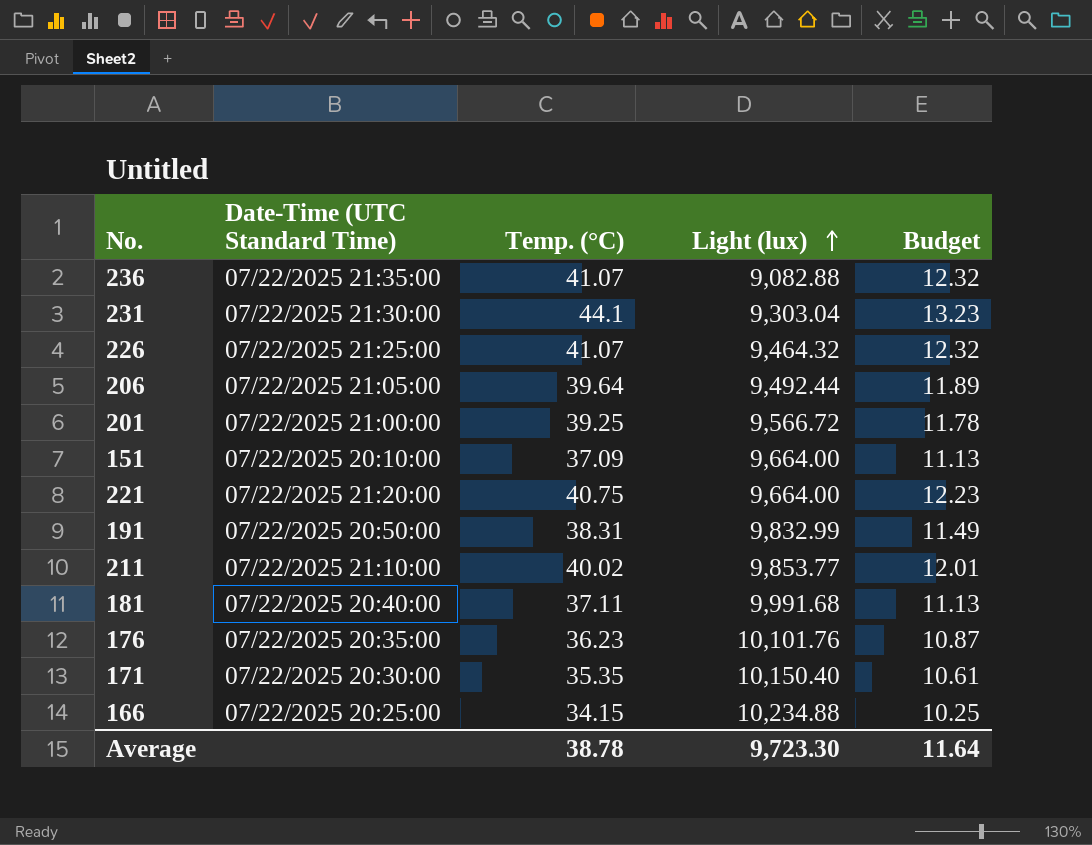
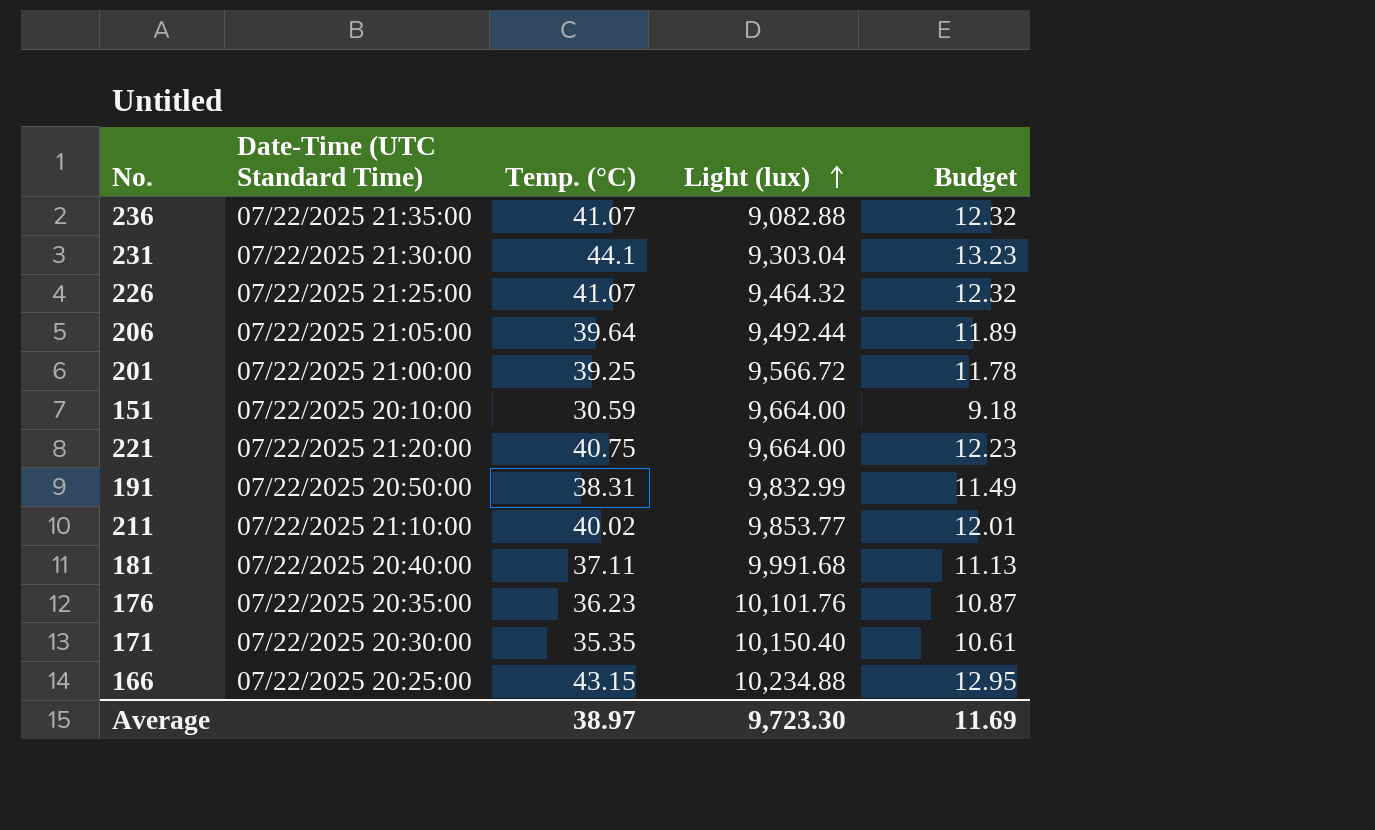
151 | Temp. (°C): 37.09 -> 30.59
151 | Budget: 11.13 -> 9.18
166 | Temp. (°C): 34.15 -> 43.15
166 | Budget: 10.25 -> 12.95
Average | Temp. (°C): 38.78 -> 38.97
Average | Budget: 11.64 -> 11.69

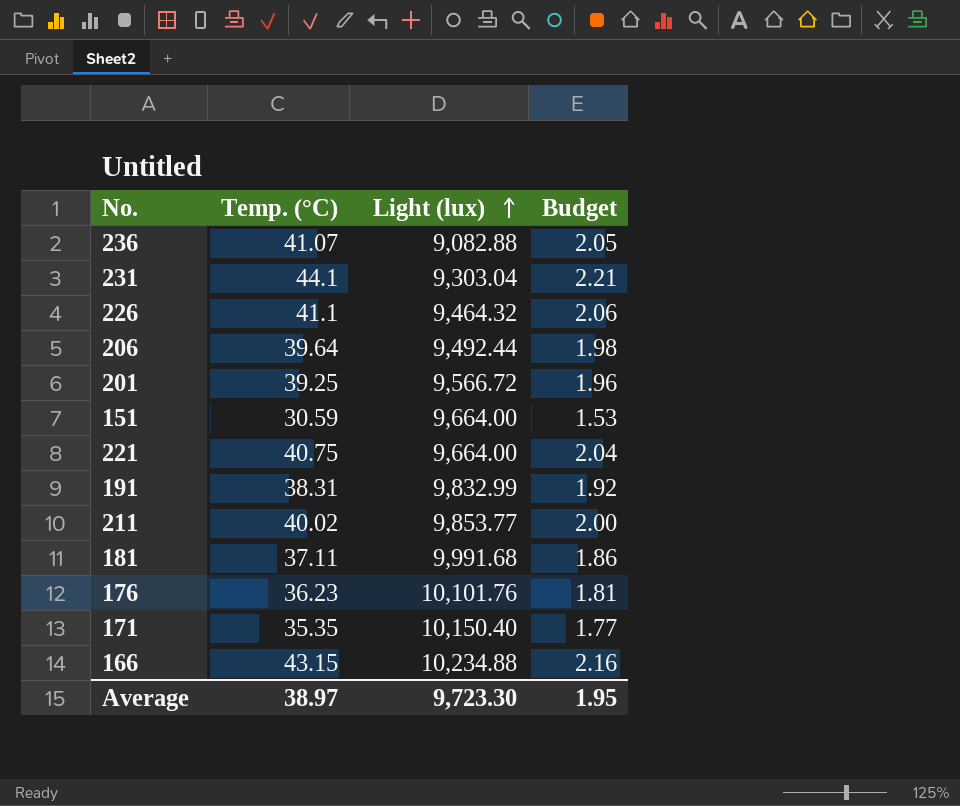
column Date-Time (UTC Standard Time) | position: 2 -> none
column Budget | formula: [Temp. (°C)] * 0.3 -> [Temp. (°C)] * 0.05
226 | Temp. (°C): 41.07 -> 41.1
Average | Budget: 11.69 -> 1.95

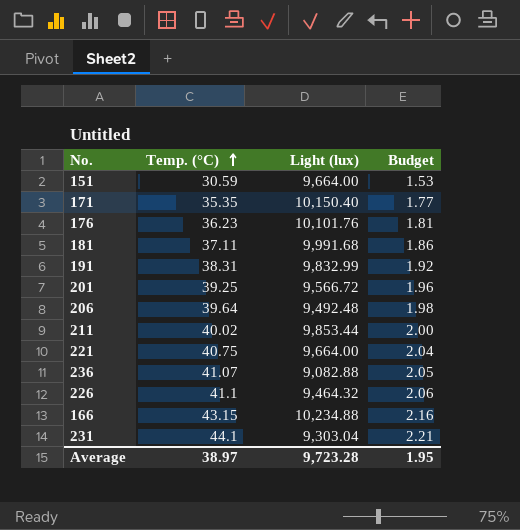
row order: Light (lux) ascending -> Temp. (°C) ascending
206 | Light (lux): 9,492.44 -> 9,492.48
211 | Light (lux): 9,853.77 -> 9,853.44
Average | Light (lux): 9,723.30 -> 9,723.28

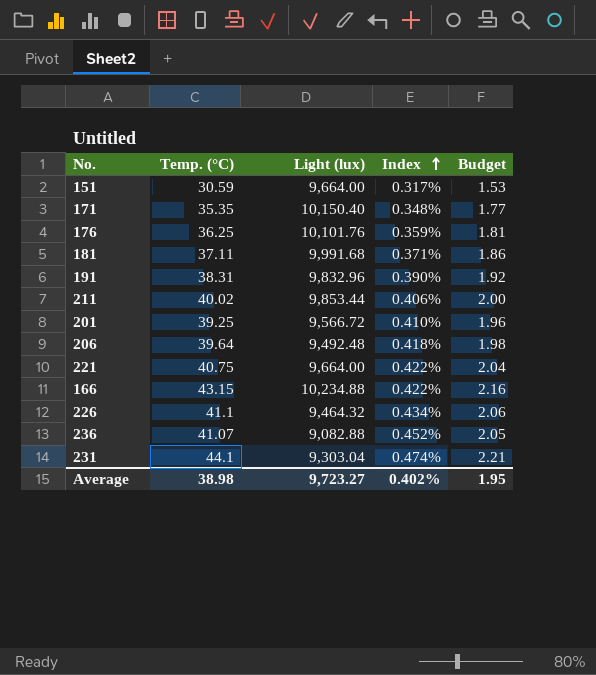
row order: Temp. (°C) ascending -> Index ascending
column Index | formula: none -> [Temp. (°C)] / [Light (lux)]
176 | Temp. (°C): 36.23 -> 36.25
191 | Light (lux): 9,832.99 -> 9,832.96
Average | Temp. (°C): 38.97 -> 38.98
Average | Light (lux): 9,723.28 -> 9,723.27

